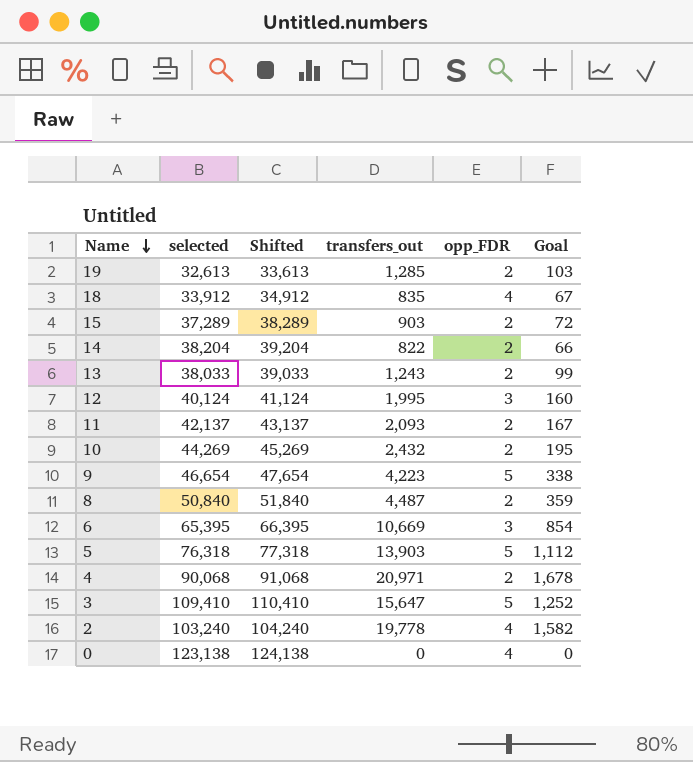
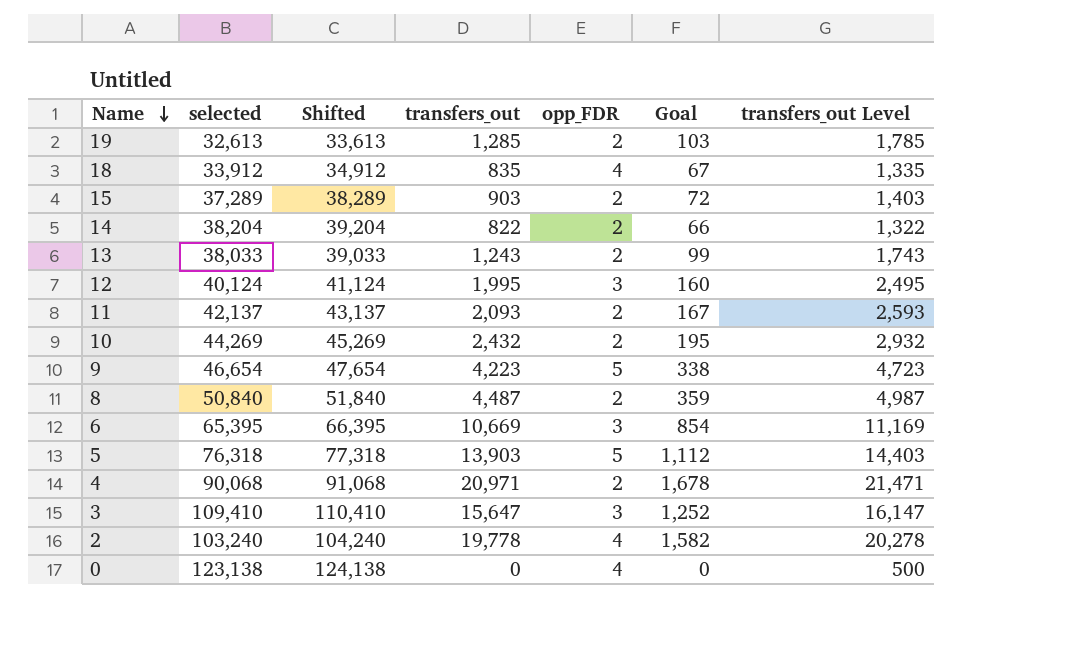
column transfers_out Level | formula: none -> [transfers_out] + 500
3 | opp_FDR: 5 -> 3

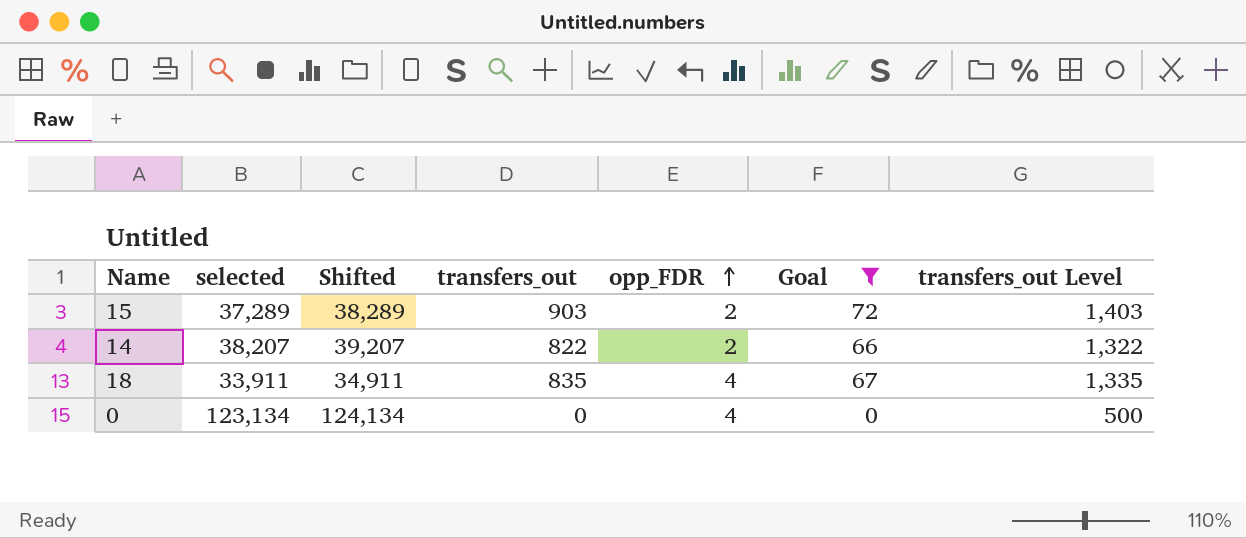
filter: none -> Goal <= 72
row order: Name descending -> opp_FDR ascending
14 | selected: 38,204 -> 38,207
14 | Shifted: 39,204 -> 39,207
18 | selected: 33,912 -> 33,911
18 | Shifted: 34,912 -> 34,911
0 | selected: 123,138 -> 123,134
0 | Shifted: 124,138 -> 124,134

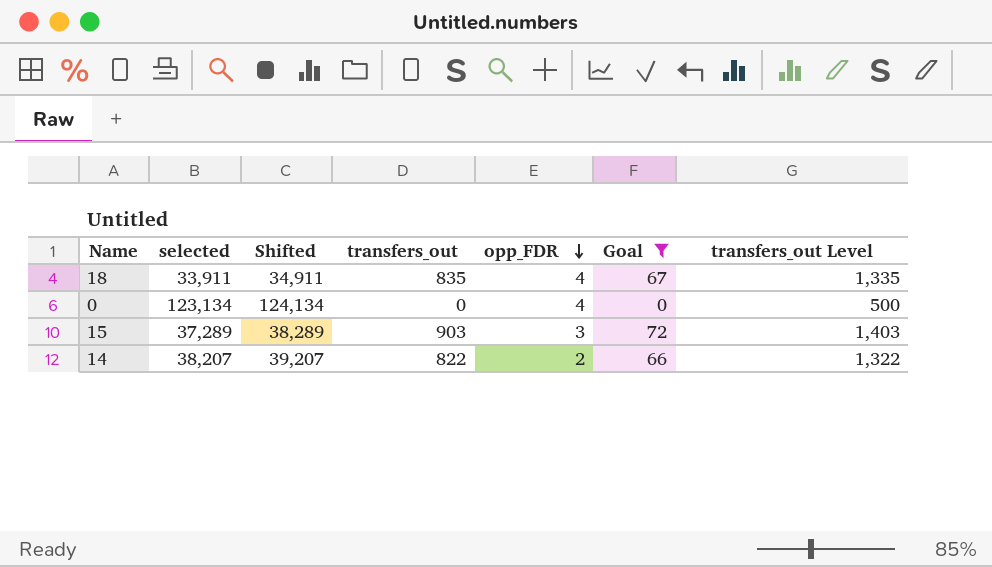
row order: opp_FDR ascending -> opp_FDR descending
15 | opp_FDR: 2 -> 3

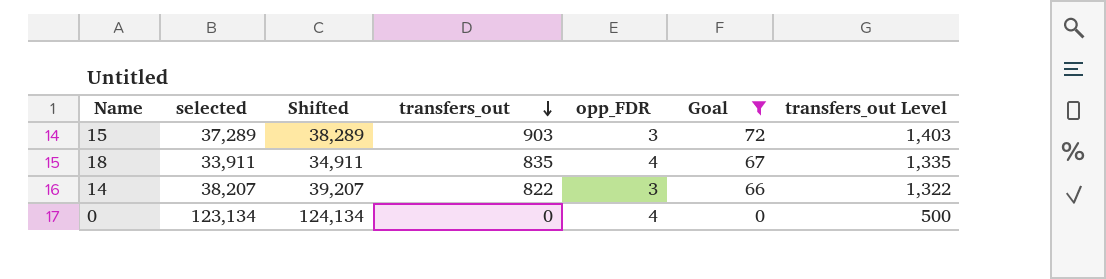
row order: opp_FDR descending -> transfers_out descending
14 | opp_FDR: 2 -> 3

